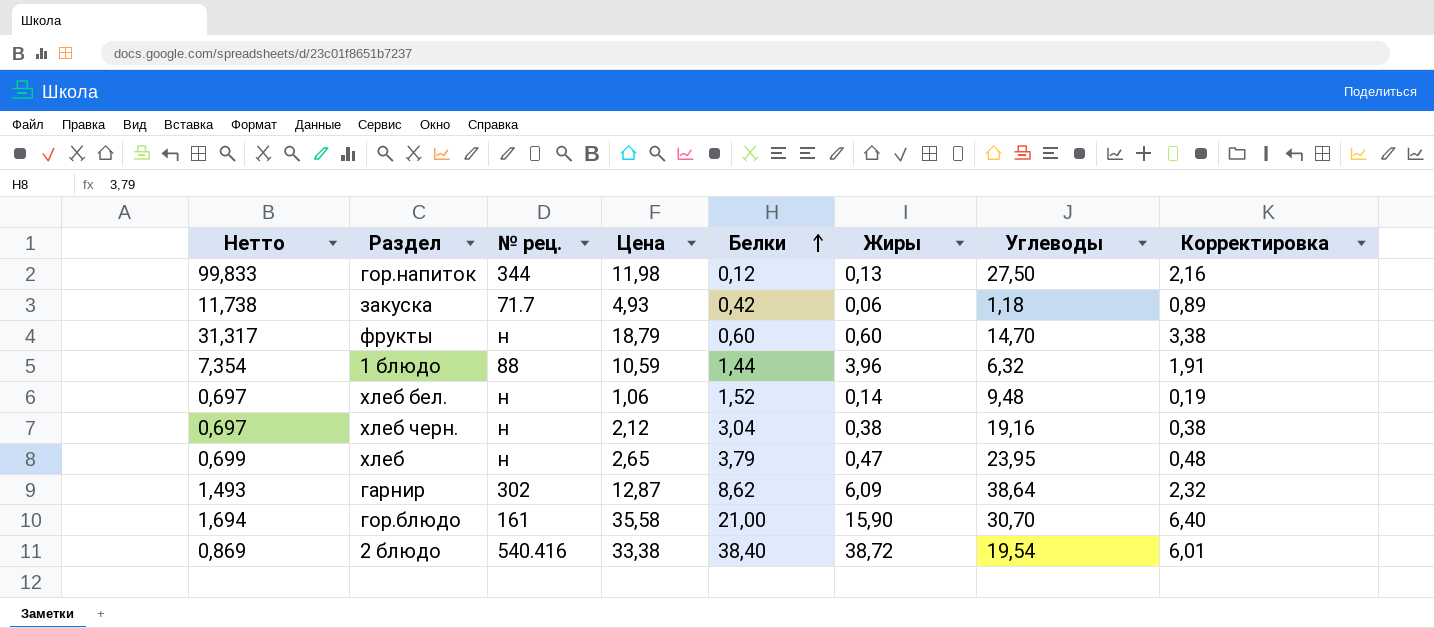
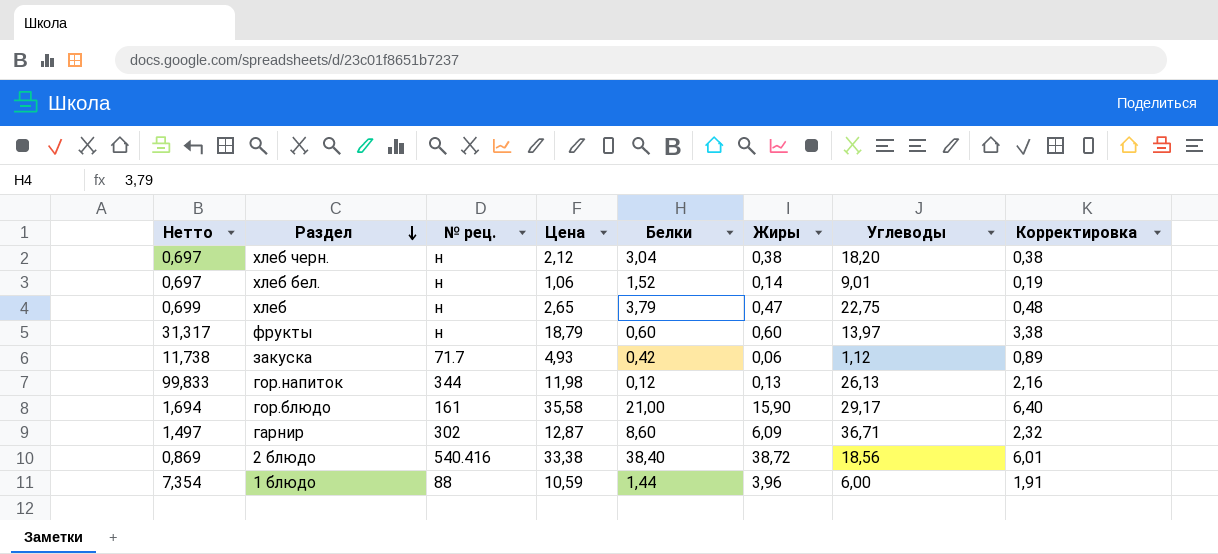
row order: Белки ascending -> Раздел descending
хлеб черн. | Углеводы: 19,16 -> 18,20
хлеб бел. | Углеводы: 9,48 -> 9,01
хлеб | Углеводы: 23,95 -> 22,75
фрукты | Углеводы: 14,70 -> 13,97
закуска | Углеводы: 1,18 -> 1,12
гор.напиток | Углеводы: 27,50 -> 26,13
гор.блюдо | Углеводы: 30,70 -> 29,17
гарнир | Нетто: 1,493 -> 1,497
гарнир | Белки: 8,62 -> 8,60
гарнир | Углеводы: 38,64 -> 36,71
2 блюдо | Углеводы: 19,54 -> 18,56
1 блюдо | Углеводы: 6,32 -> 6,00

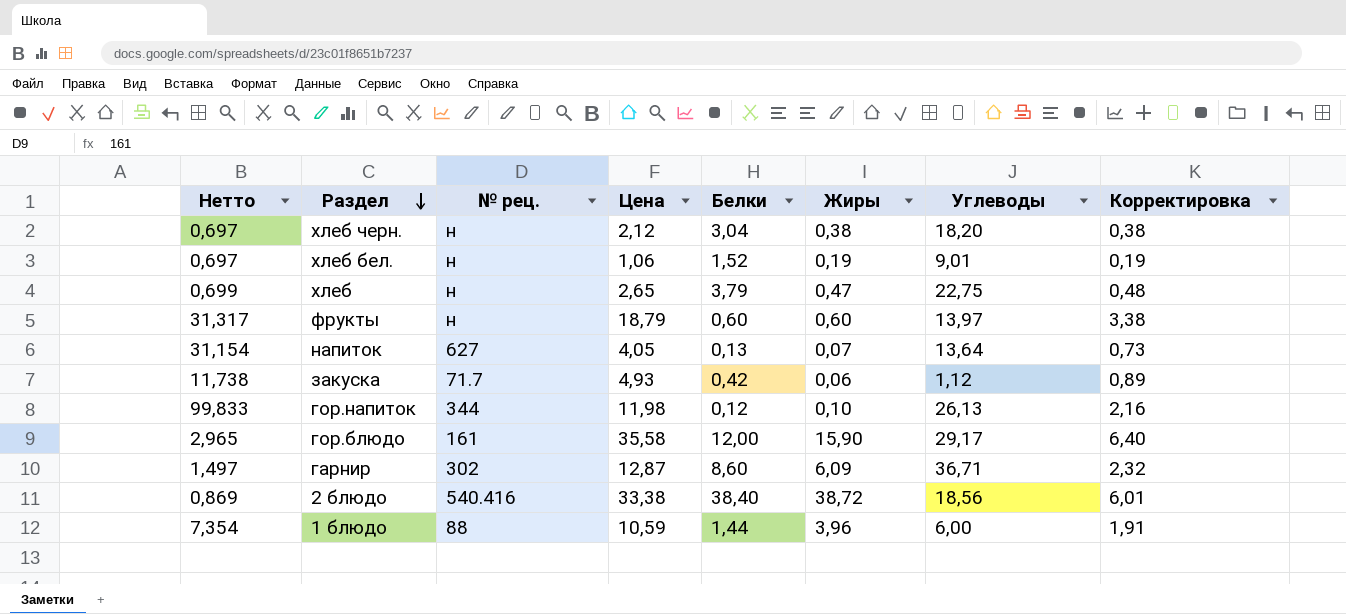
хлеб бел. | Жиры: 0,14 -> 0,19
row напиток: none -> 31,154 | 627 | 4,05 | 0,13 | 0,07 | 13,64 | 0,73
гор.напиток | Жиры: 0,13 -> 0,10
гор.блюдо | Нетто: 1,694 -> 2,965
гор.блюдо | Белки: 21,00 -> 12,00

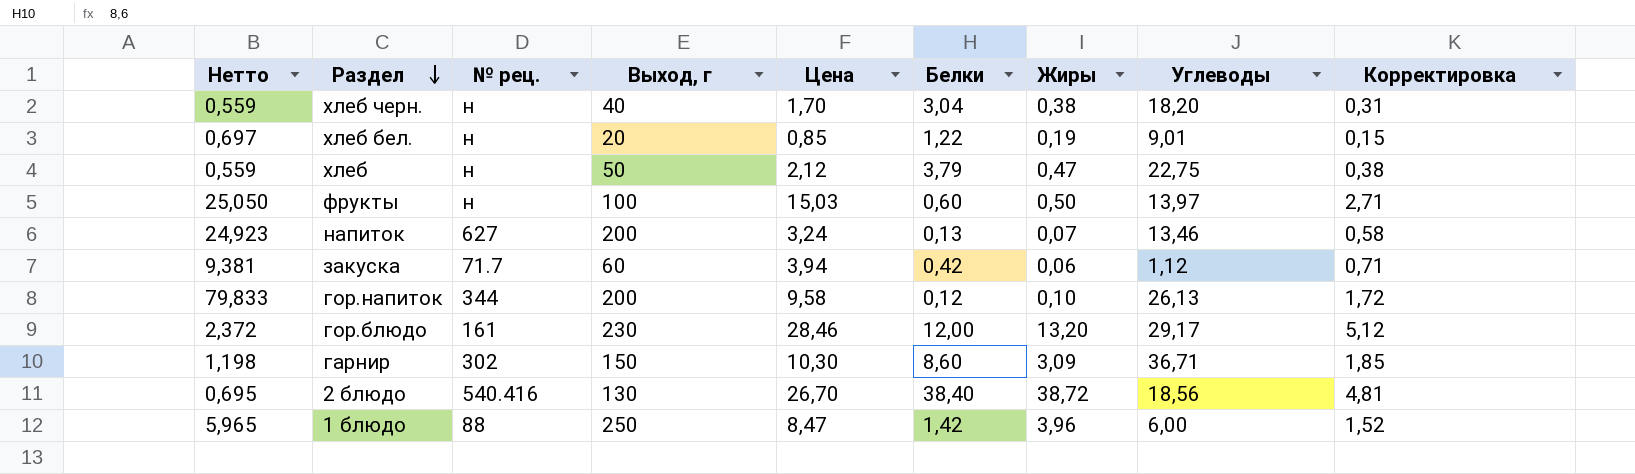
column Выход, г | position: none -> 4
хлеб черн. | Нетто: 0,697 -> 0,559
хлеб черн. | Цена: 2,12 -> 1,70
хлеб черн. | Корректировка: 0,38 -> 0,31
хлеб бел. | Цена: 1,06 -> 0,85
хлеб бел. | Белки: 1,52 -> 1,22
хлеб бел. | Корректировка: 0,19 -> 0,15
хлеб | Нетто: 0,699 -> 0,559
хлеб | Цена: 2,65 -> 2,12
хлеб | Корректировка: 0,48 -> 0,38
фрукты | Нетто: 31,317 -> 25,050
фрукты | Цена: 18,79 -> 15,03
фрукты | Жиры: 0,60 -> 0,50
фрукты | Корректировка: 3,38 -> 2,71
напиток | Нетто: 31,154 -> 24,923
напиток | Цена: 4,05 -> 3,24
напиток | Углеводы: 13,64 -> 13,46
напиток | Корректировка: 0,73 -> 0,58
закуска | Нетто: 11,738 -> 9,381
закуска | Цена: 4,93 -> 3,94
закуска | Корректировка: 0,89 -> 0,71
гор.напиток | Нетто: 99,833 -> 79,833
гор.напиток | Цена: 11,98 -> 9,58
гор.напиток | Корректировка: 2,16 -> 1,72
гор.блюдо | Нетто: 2,965 -> 2,372
гор.блюдо | Цена: 35,58 -> 28,46
гор.блюдо | Жиры: 15,90 -> 13,20
гор.блюдо | Корректировка: 6,40 -> 5,12
гарнир | Нетто: 1,497 -> 1,198
гарнир | Цена: 12,87 -> 10,30
гарнир | Жиры: 6,09 -> 3,09
гарнир | Корректировка: 2,32 -> 1,85
2 блюдо | Нетто: 0,869 -> 0,695
2 блюдо | Цена: 33,38 -> 26,70
2 блюдо | Корректировка: 6,01 -> 4,81
1 блюдо | Нетто: 7,354 -> 5,965
1 блюдо | Цена: 10,59 -> 8,47
1 блюдо | Белки: 1,44 -> 1,42
1 блюдо | Корректировка: 1,91 -> 1,52

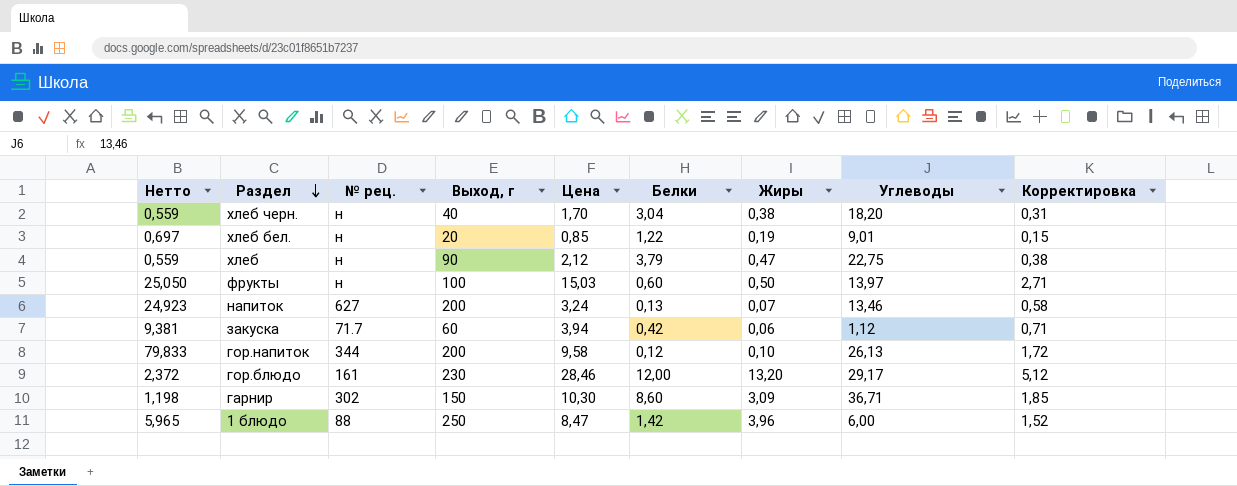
row 2 блюдо: 0,695 | 540.416 | 130 | 26,70 | 38,40 | 38,72 | 18,56 | 4,81 -> none
хлеб | Выход, г: 50 -> 90

